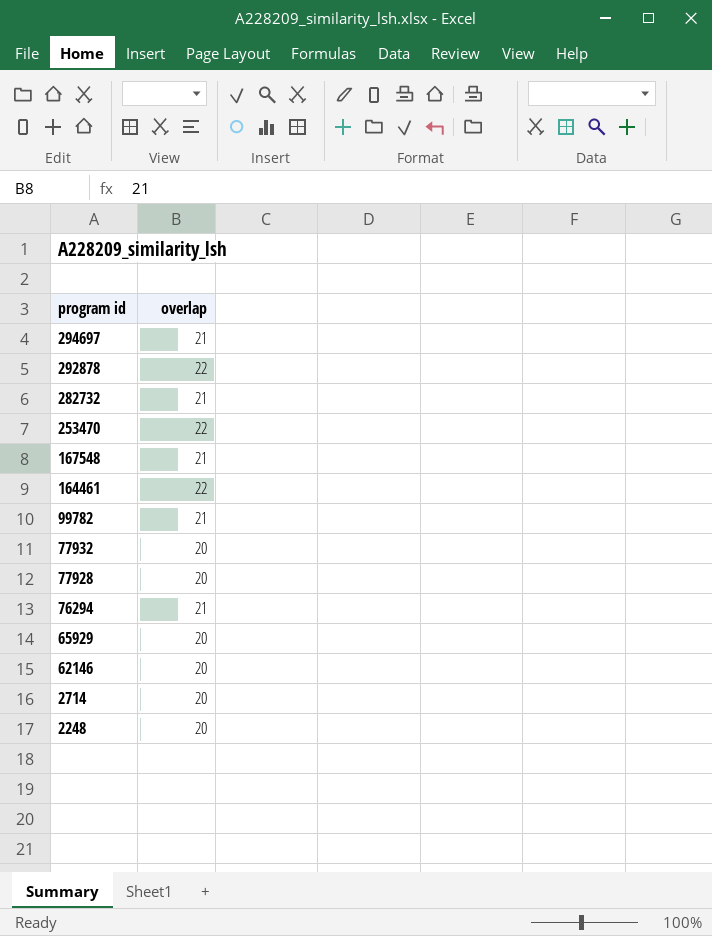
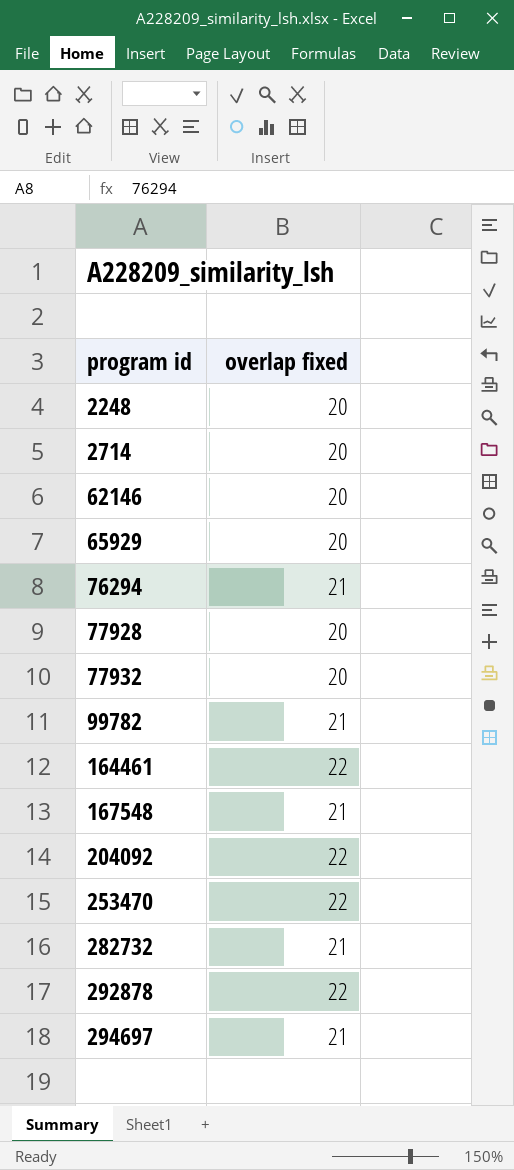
row order: program id descending -> program id ascending
column name: overlap -> overlap fixed
row 204092: none -> 22

